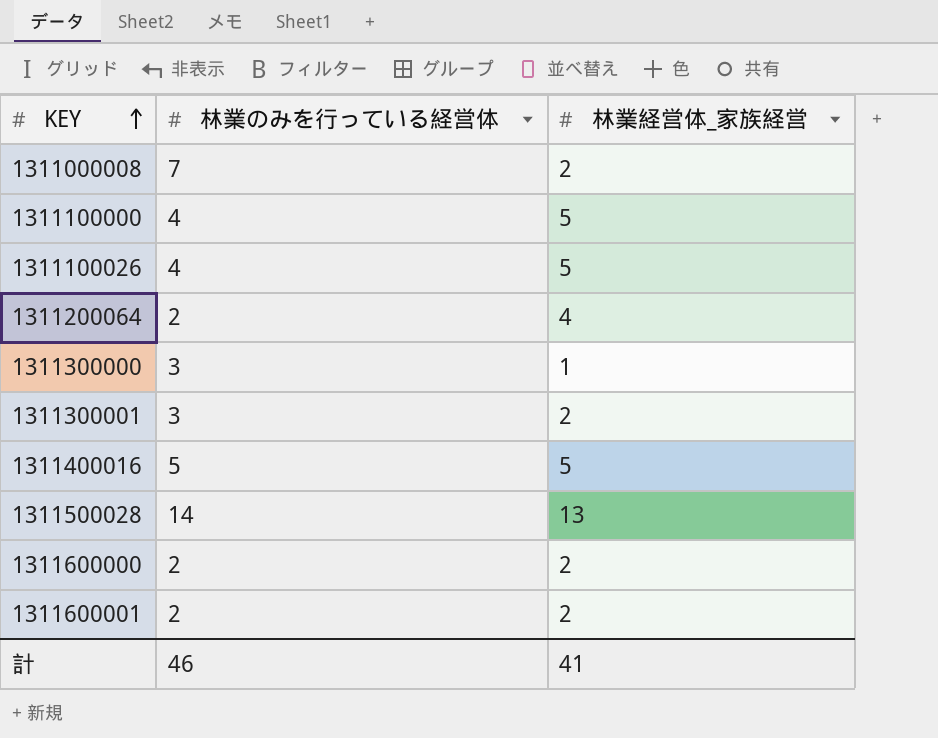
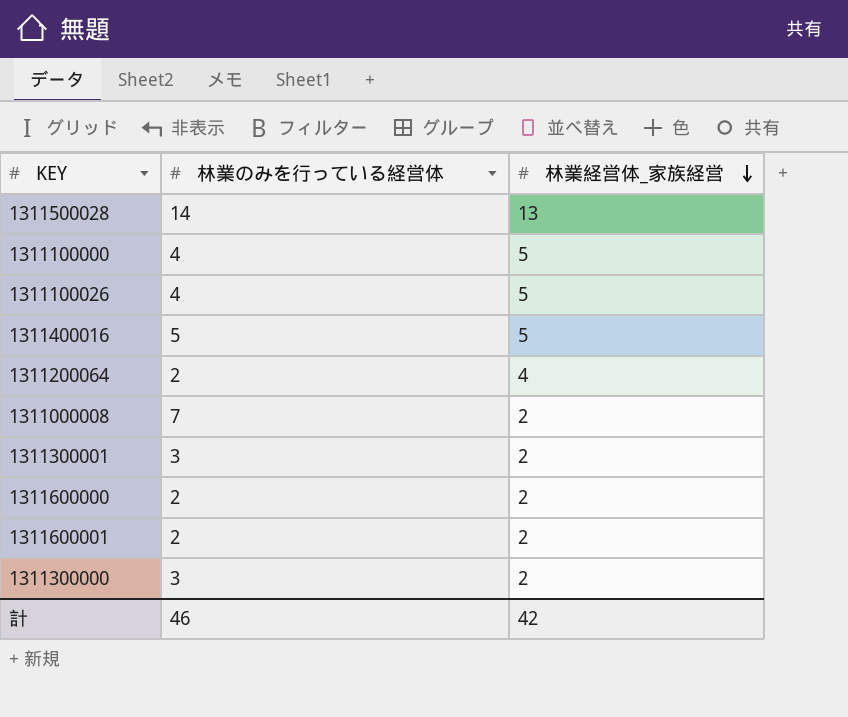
row order: KEY ascending -> 林業経営体_家族経営 descending
1311300000 | 林業経営体_家族経営: 1 -> 2
計 | 林業経営体_家族経営: 41 -> 42

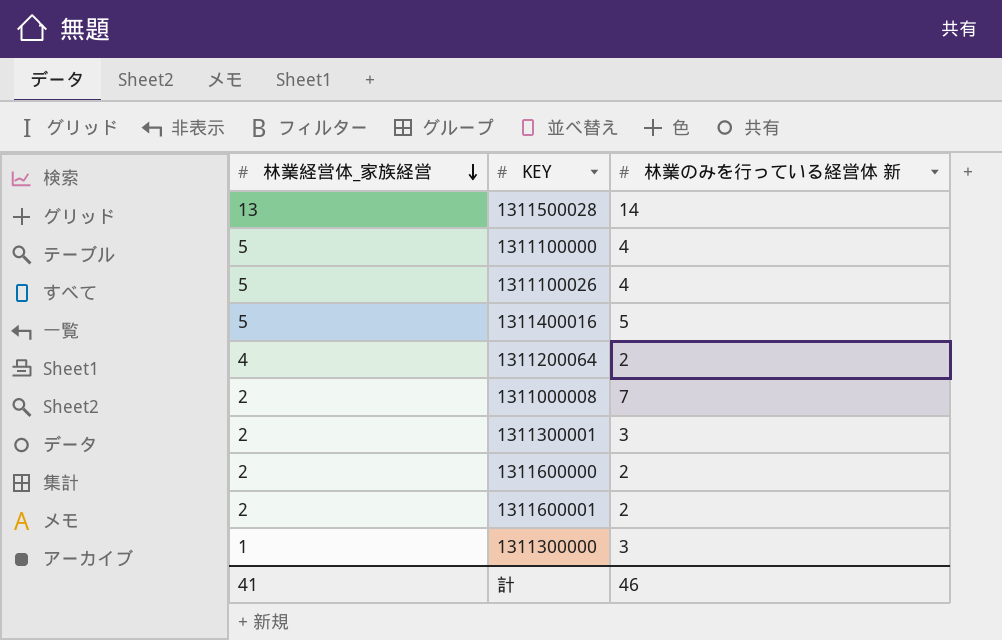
column 林業経営体_家族経営 | position: 3 -> 1
column name: 林業のみを行っている経営体 -> 林業のみを行っている経営体 新
1311300000 | 林業経営体_家族経営: 2 -> 1
計 | 林業経営体_家族経営: 42 -> 41

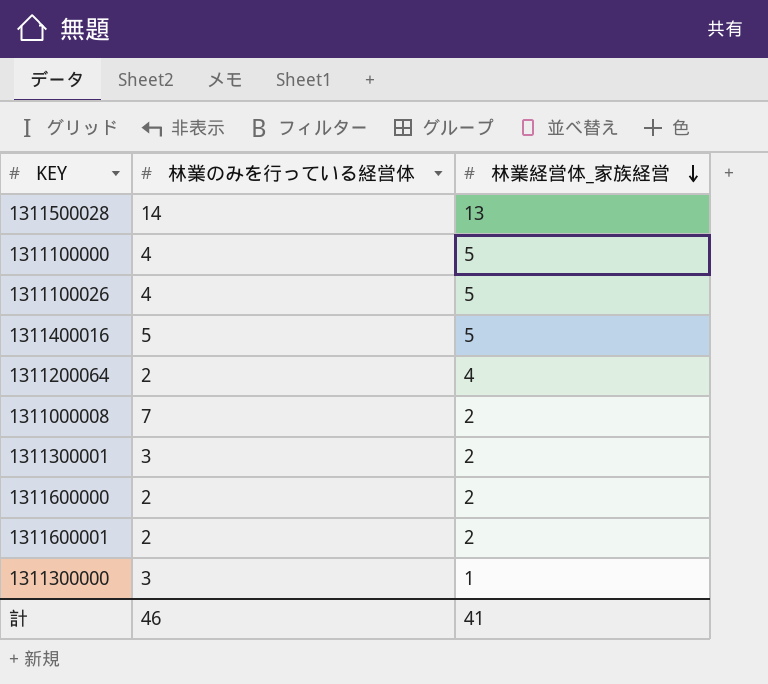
column name: 林業のみを行っている経営体 新 -> 林業のみを行っている経営体
column 林業経営体_家族経営 | position: 1 -> 3

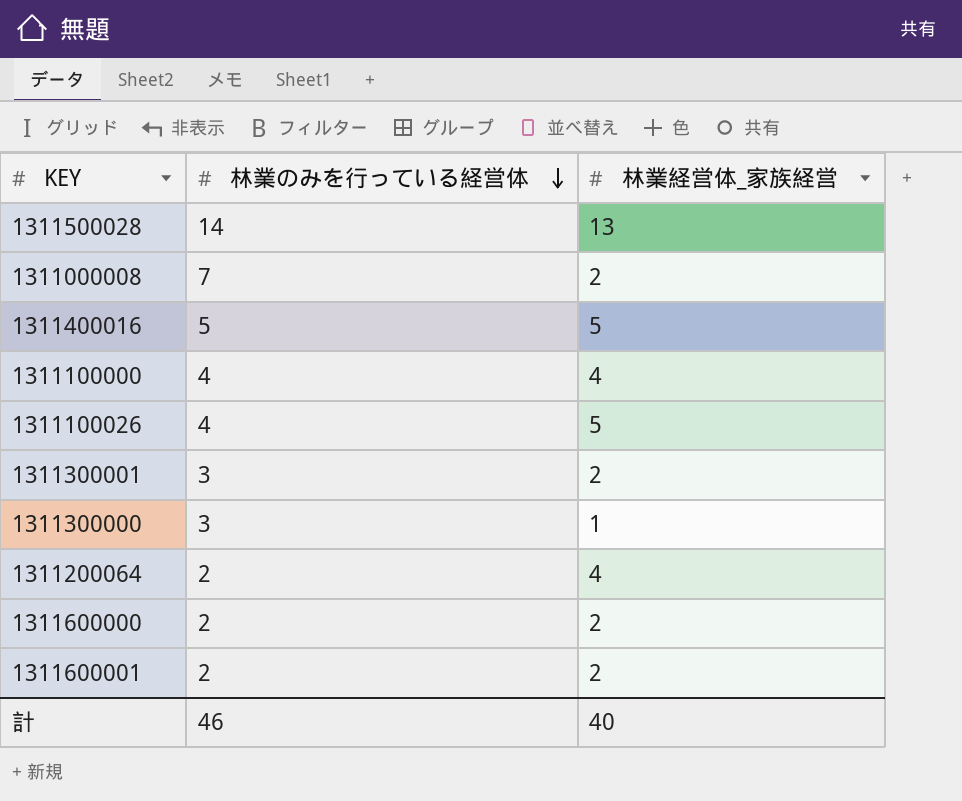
row order: 林業経営体_家族経営 descending -> 林業のみを行っている経営体 descending
1311100000 | 林業経営体_家族経営: 5 -> 4
計 | 林業経営体_家族経営: 41 -> 40

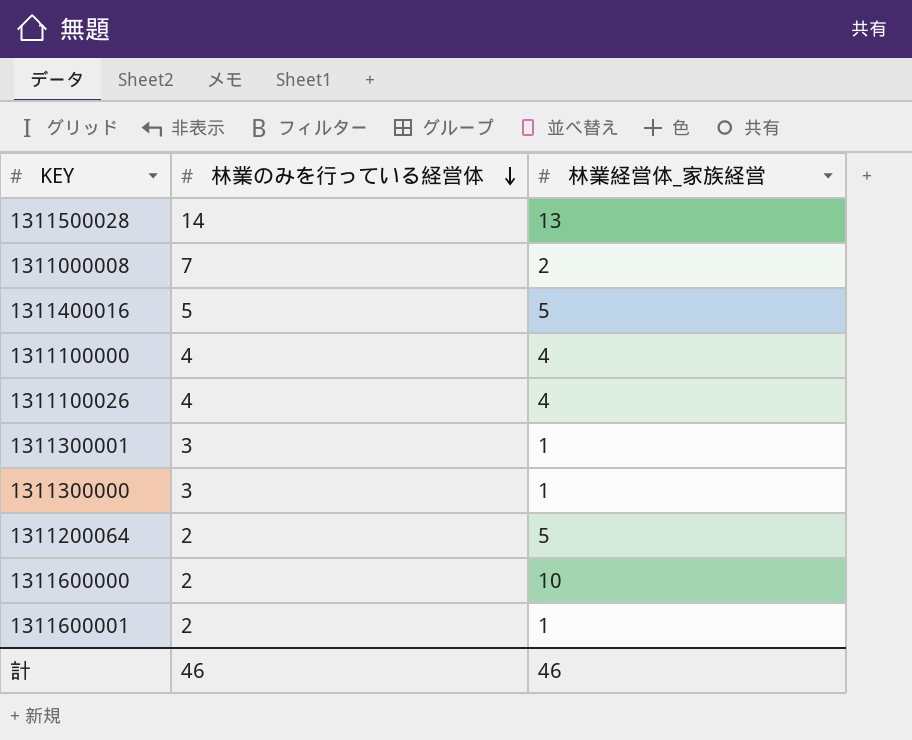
1311100026 | 林業経営体_家族経営: 5 -> 4
1311300001 | 林業経営体_家族経営: 2 -> 1
1311200064 | 林業経営体_家族経営: 4 -> 5
1311600000 | 林業経営体_家族経営: 2 -> 10
1311600001 | 林業経営体_家族経営: 2 -> 1
計 | 林業経営体_家族経営: 40 -> 46

